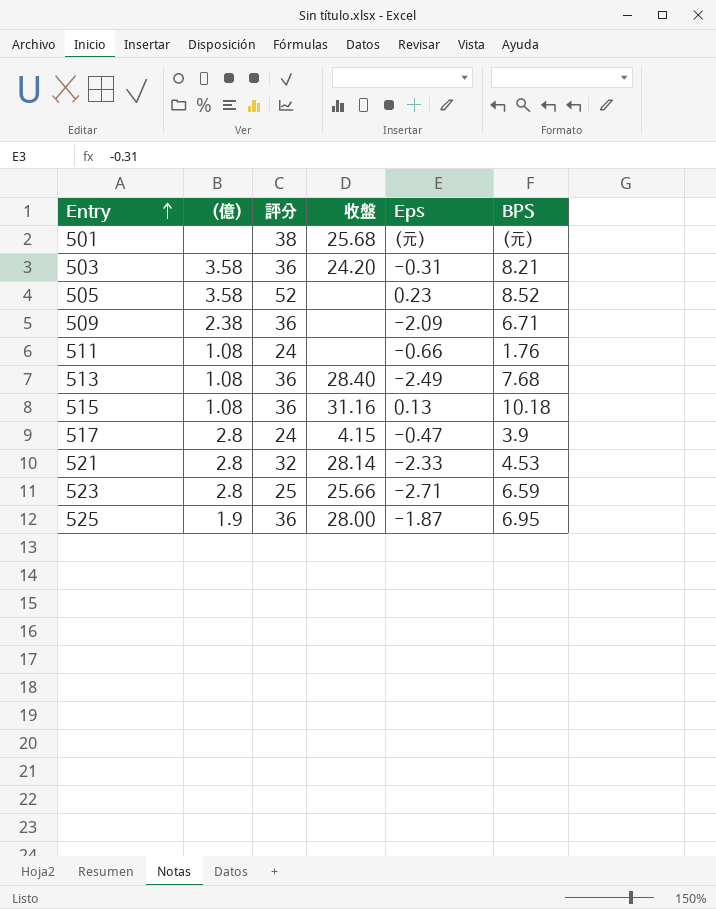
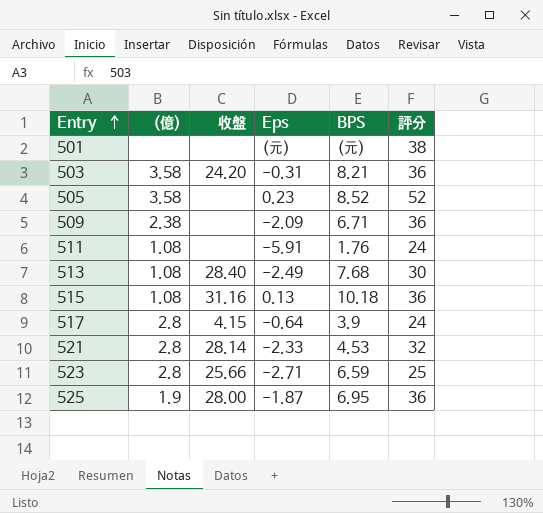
column 評分 | position: 3 -> 6
501 | 收盤: 25.68 -> none
511 | Eps: -0.66 -> -5.91
513 | 評分: 36 -> 30
517 | Eps: -0.47 -> -0.64

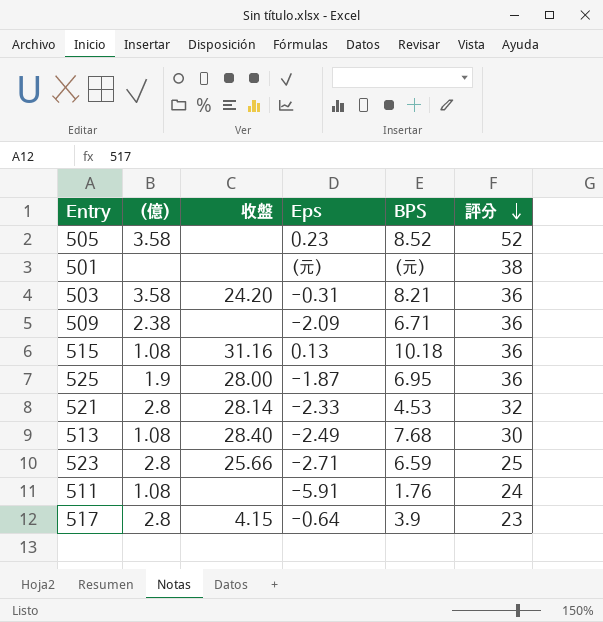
row order: Entry ascending -> 評分 descending
517 | 評分: 24 -> 23

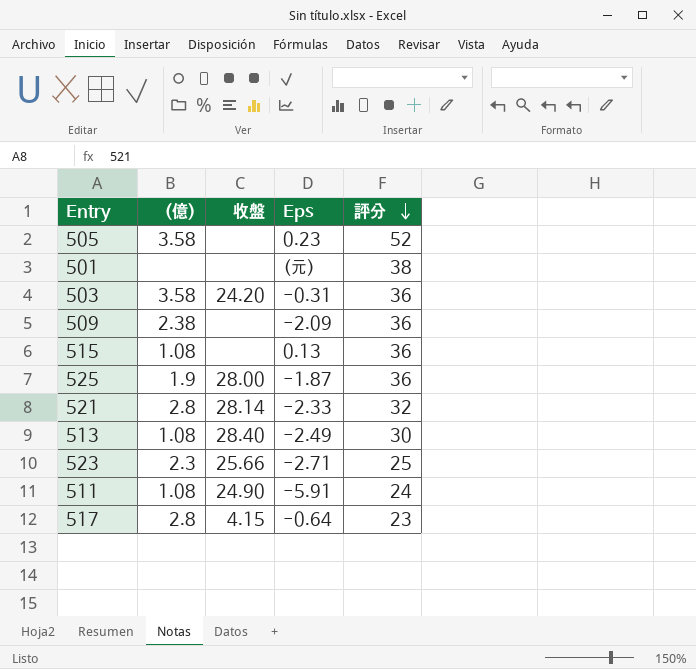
column BPS | position: 5 -> none
515 | 收盤: 31.16 -> none
523 | (億): 2.8 -> 2.3
511 | 收盤: none -> 24.90

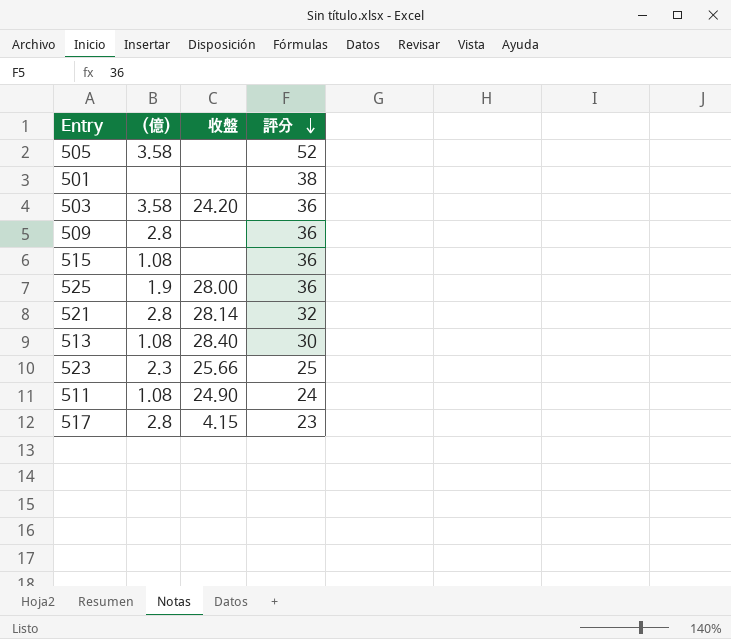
column Eps | position: 4 -> none
509 | (億): 2.38 -> 2.8

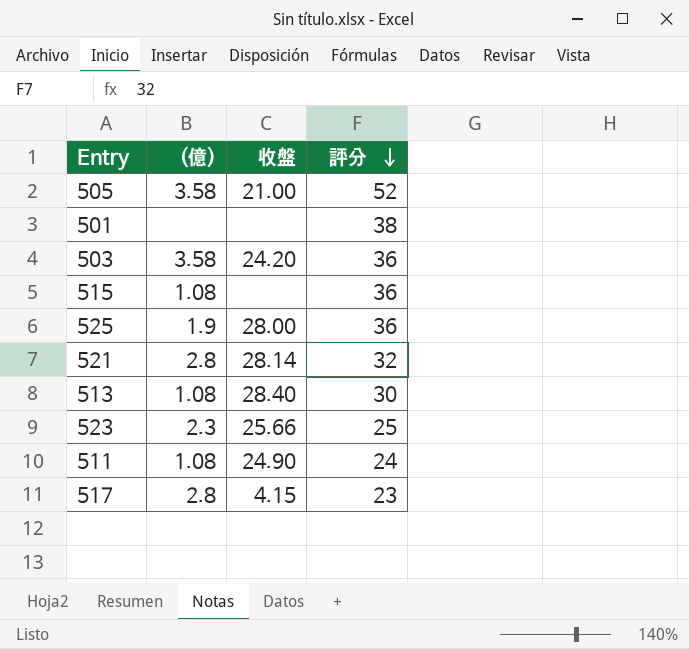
row 509: 2.8 | none | 36 -> none
505 | 收盤: none -> 21.00

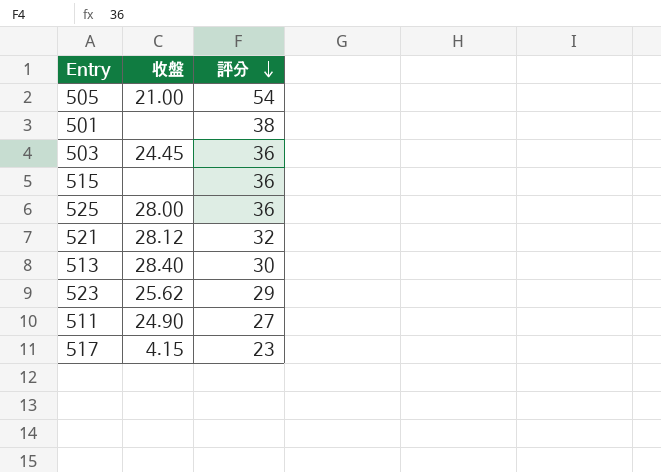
column (億) | position: 2 -> none
505 | 評分: 52 -> 54
503 | 收盤: 24.20 -> 24.45
521 | 收盤: 28.14 -> 28.12
523 | 收盤: 25.66 -> 25.62
523 | 評分: 25 -> 29
511 | 評分: 24 -> 27

